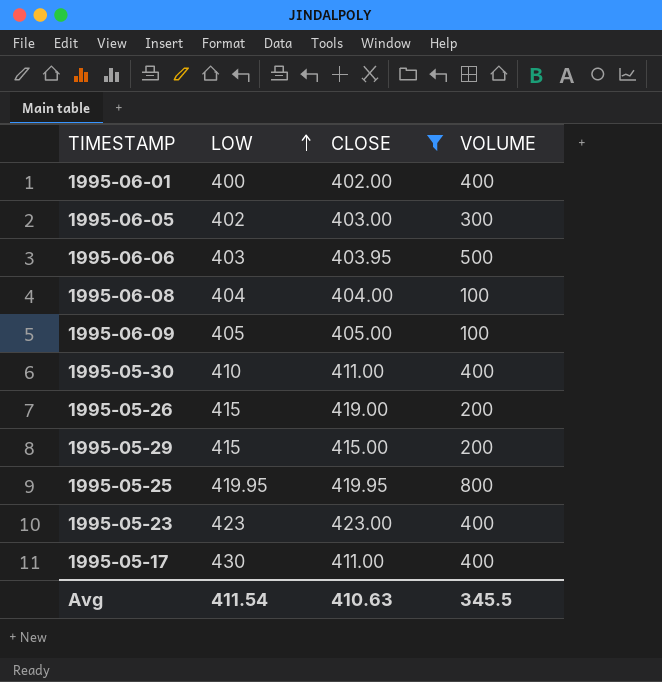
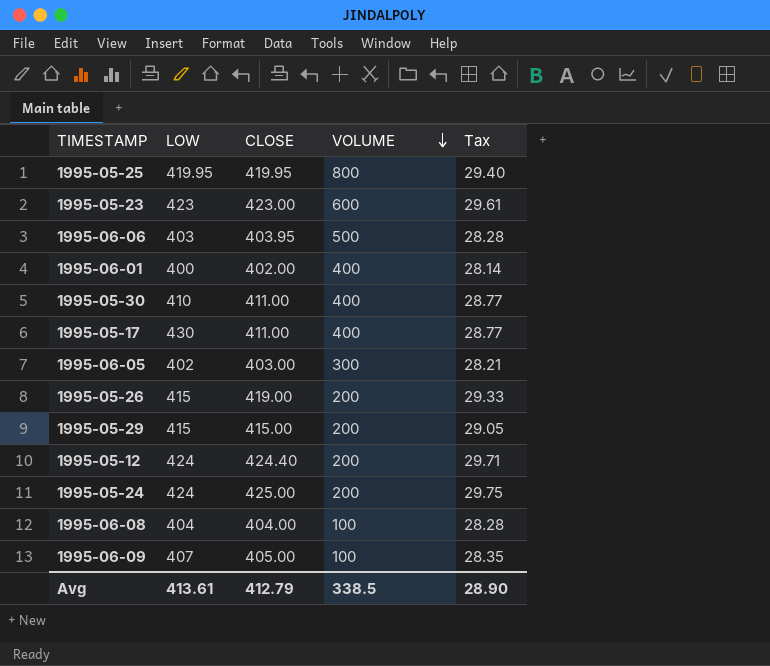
filter: CLOSE <= 423.00 -> none
row order: LOW ascending -> VOLUME descending
column Tax | formula: none -> [CLOSE] * 0.07
1995-05-23 | VOLUME: 400 -> 600
1995-06-09 | LOW: 405 -> 407
Avg | LOW: 411.54 -> 413.61
Avg | CLOSE: 410.63 -> 412.79
Avg | VOLUME: 345.5 -> 338.5

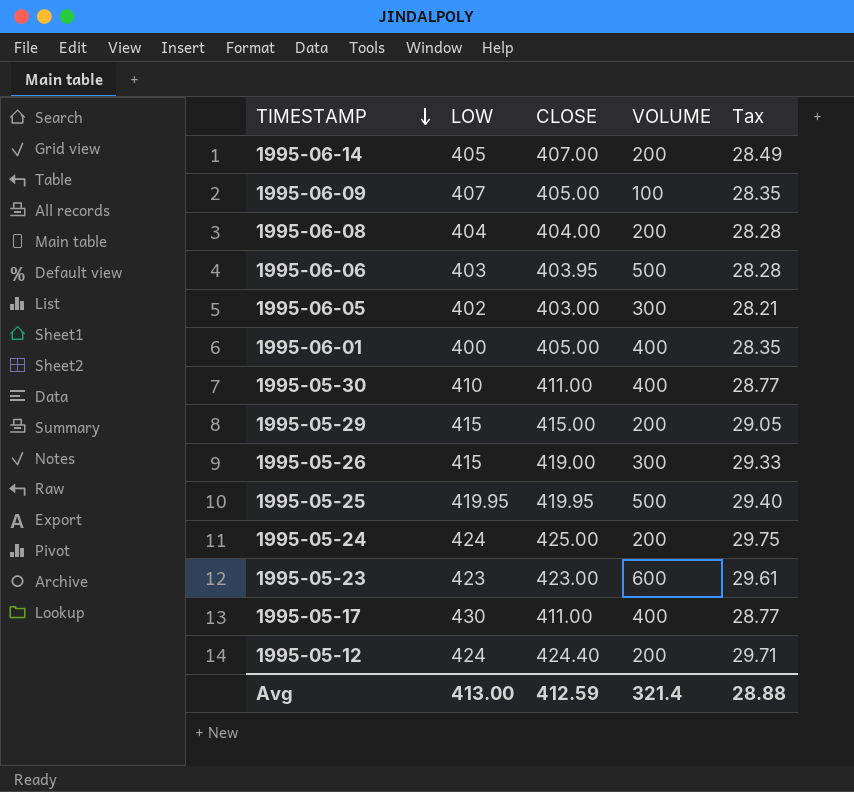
row order: VOLUME descending -> TIMESTAMP descending
row 1995-06-14: none -> 405 | 407.00 | 200 | 28.49
1995-06-08 | VOLUME: 100 -> 200
1995-06-01 | CLOSE: 402.00 -> 405.00
1995-06-01 | Tax: 28.14 -> 28.35
1995-05-26 | VOLUME: 200 -> 300
1995-05-25 | VOLUME: 800 -> 500
Avg | LOW: 413.61 -> 413.00
Avg | CLOSE: 412.79 -> 412.59
Avg | VOLUME: 338.5 -> 321.4
Avg | Tax: 28.90 -> 28.88

